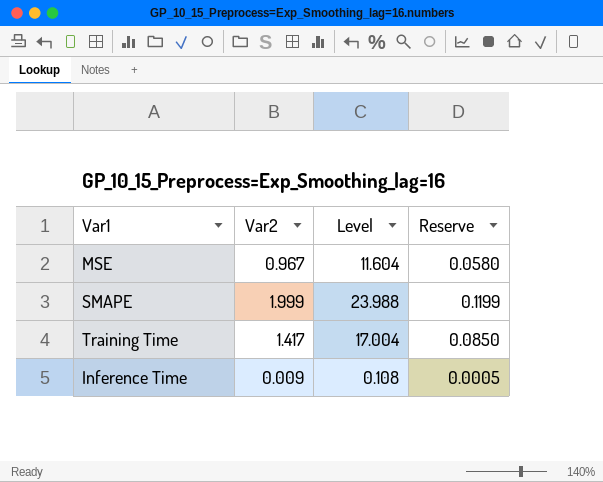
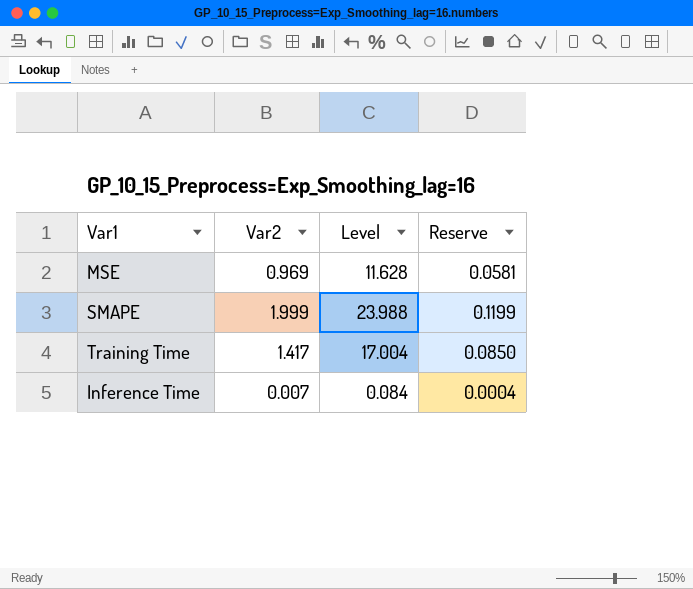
MSE | Var2: 0.967 -> 0.969
MSE | Level: 11.604 -> 11.628
MSE | Reserve: 0.0580 -> 0.0581
Inference Time | Var2: 0.009 -> 0.007
Inference Time | Level: 0.108 -> 0.084
Inference Time | Reserve: 0.0005 -> 0.0004

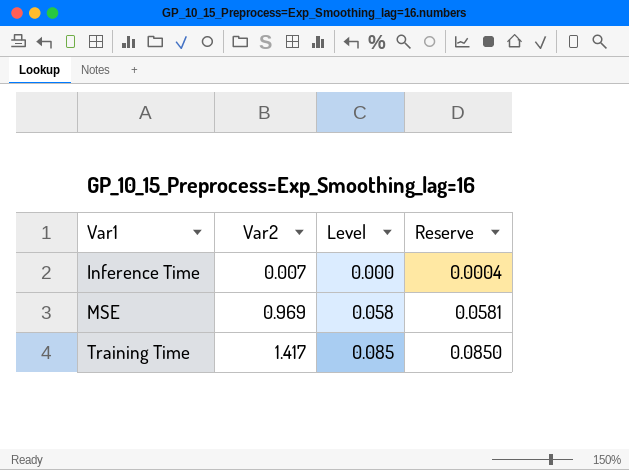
row order: none -> Var1 ascending
column Level | formula: [Var2] * 12 -> [Var2] * 0.06
row SMAPE: 1.999 | 23.988 | 0.1199 -> none

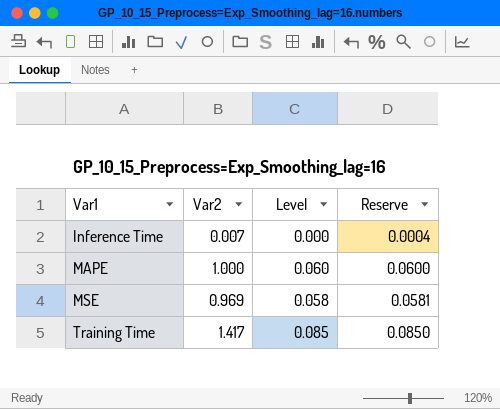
row MAPE: none -> 1.000 | 0.060 | 0.0600

